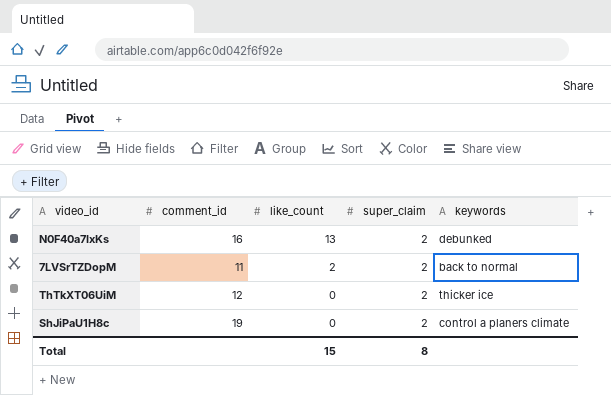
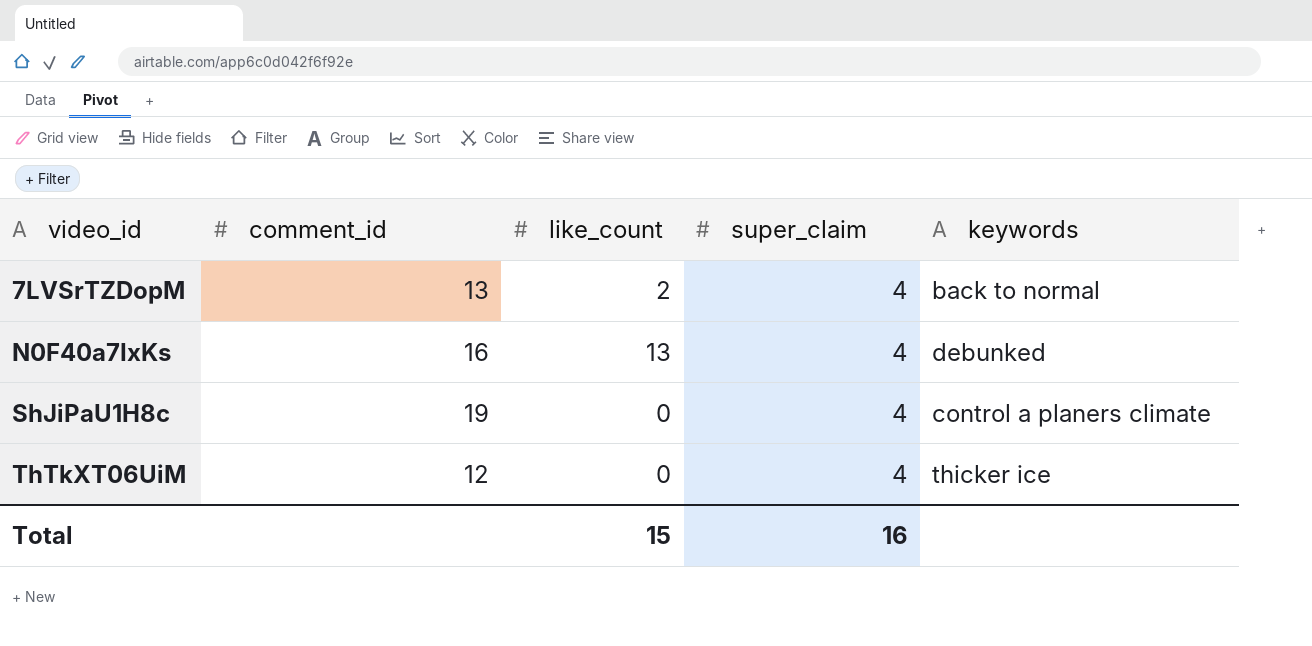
row order: like_count descending -> video_id ascending
7LVSrTZDopM | comment_id: 11 -> 13
7LVSrTZDopM | super_claim: 2 -> 4
N0F40a7IxKs | super_claim: 2 -> 4
ShJiPaU1H8c | super_claim: 2 -> 4
ThTkXT06UiM | super_claim: 2 -> 4
Total | super_claim: 8 -> 16

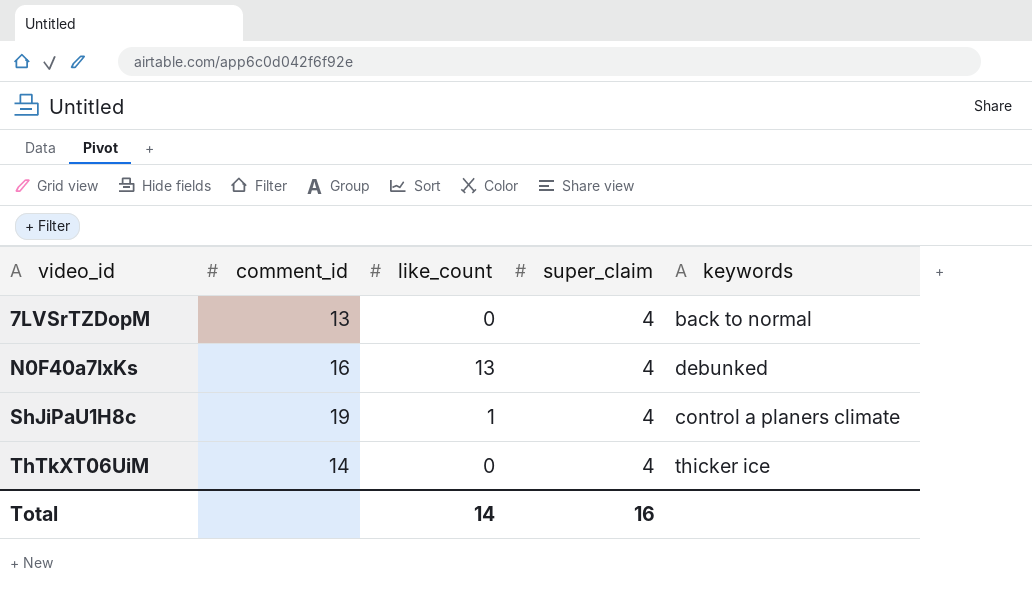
7LVSrTZDopM | like_count: 2 -> 0
ShJiPaU1H8c | like_count: 0 -> 1
ThTkXT06UiM | comment_id: 12 -> 14
Total | like_count: 15 -> 14

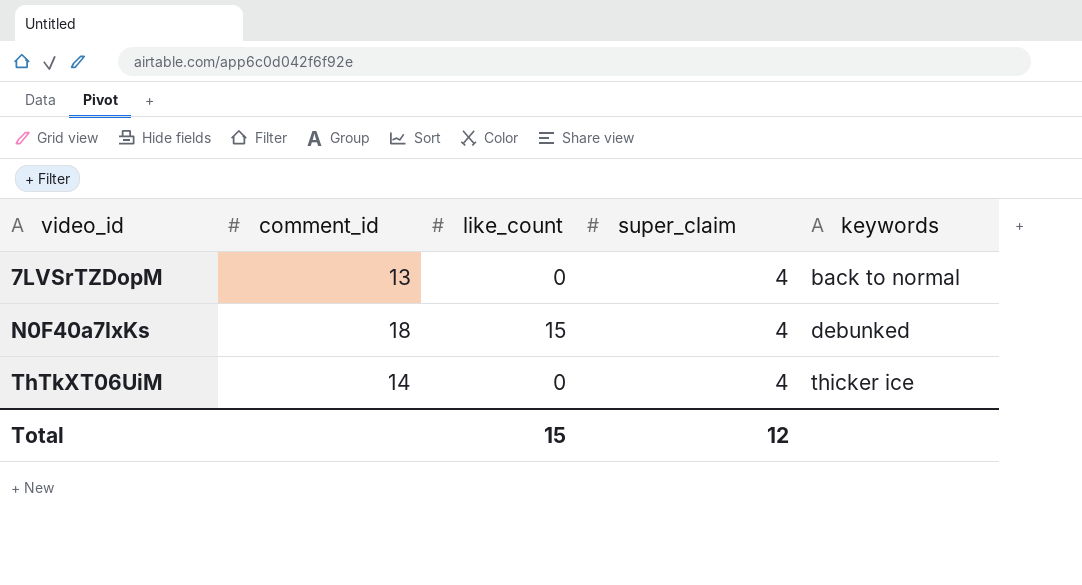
row ShJiPaU1H8c: 19 | 1 | 4 | control a planers climate -> none
N0F40a7IxKs | comment_id: 16 -> 18
N0F40a7IxKs | like_count: 13 -> 15
Total | like_count: 14 -> 15
Total | super_claim: 16 -> 12

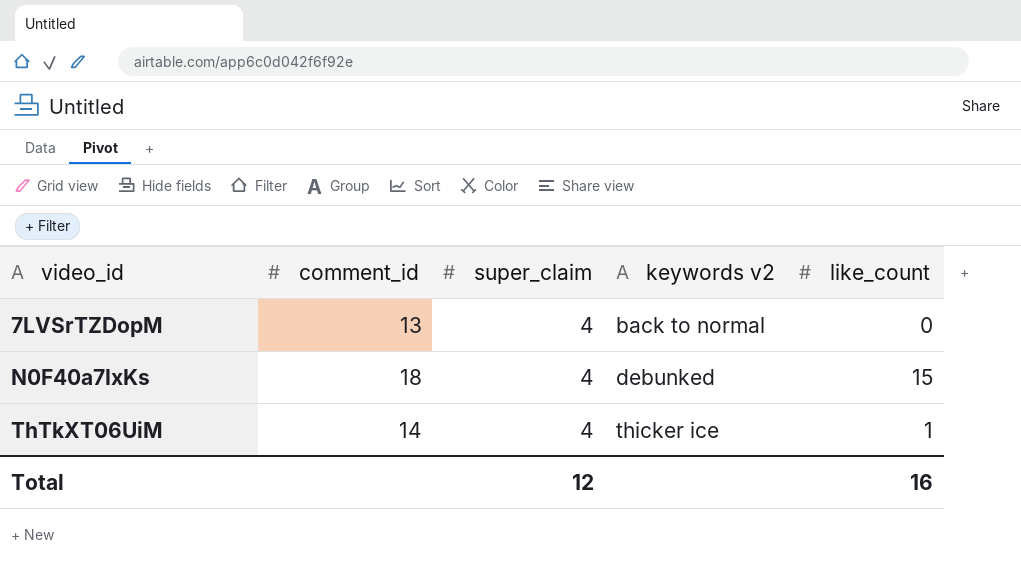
column name: keywords -> keywords v2
column like_count | position: 3 -> 5
ThTkXT06UiM | like_count: 0 -> 1
Total | like_count: 15 -> 16

